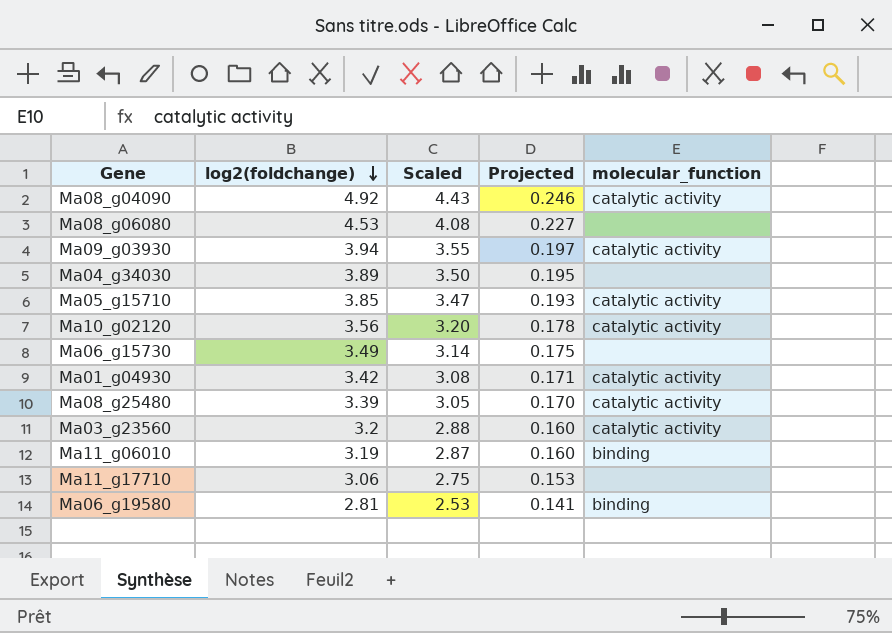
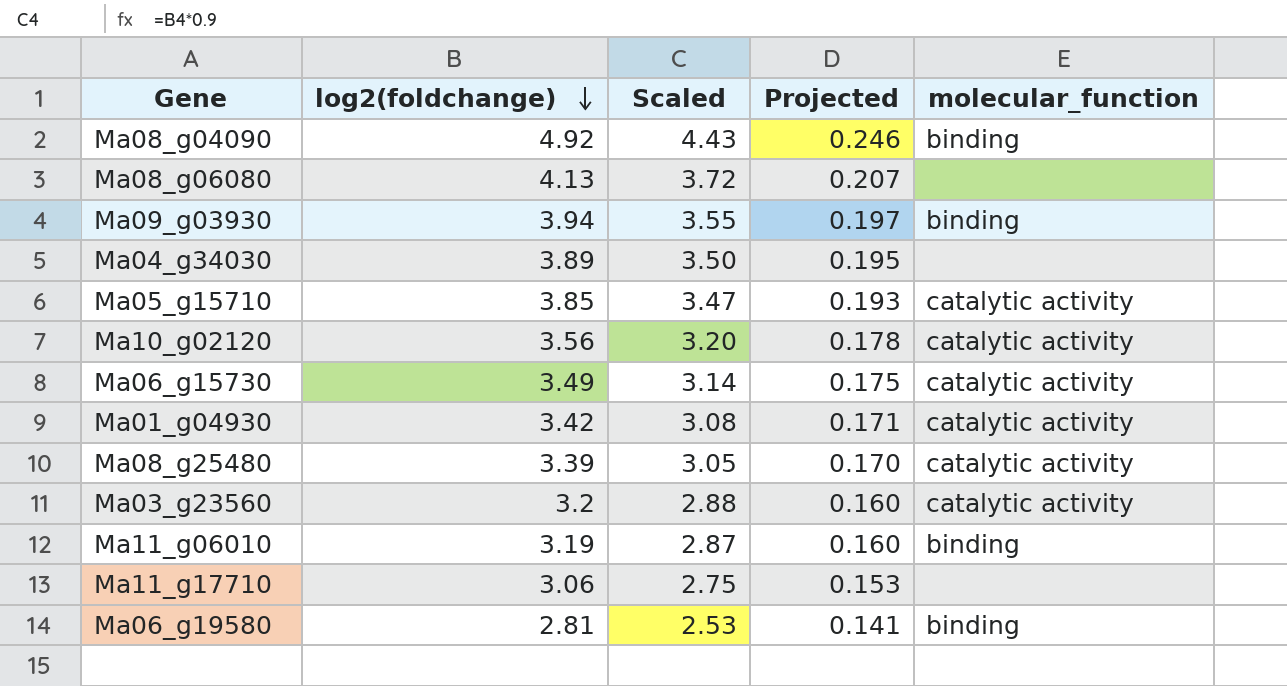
Ma08_g04090 | molecular_function: catalytic activity -> binding
Ma08_g06080 | log2(foldchange): 4.53 -> 4.13
Ma08_g06080 | Scaled: 4.08 -> 3.72
Ma08_g06080 | Projected: 0.227 -> 0.207
Ma09_g03930 | molecular_function: catalytic activity -> binding
Ma06_g15730 | molecular_function: none -> catalytic activity

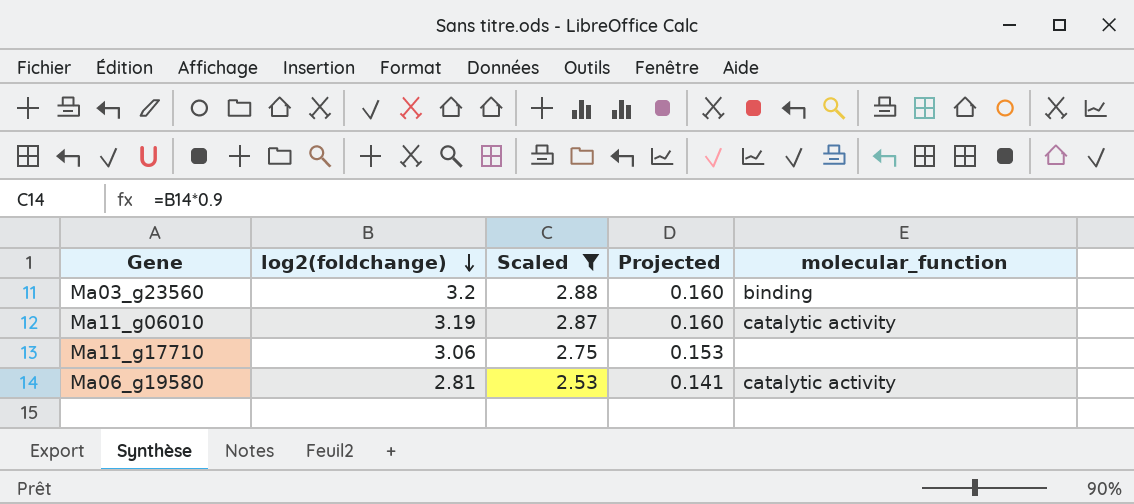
filter: none -> Scaled <= 2.88
Ma03_g23560 | molecular_function: catalytic activity -> binding
Ma11_g06010 | molecular_function: binding -> catalytic activity
Ma06_g19580 | molecular_function: binding -> catalytic activity

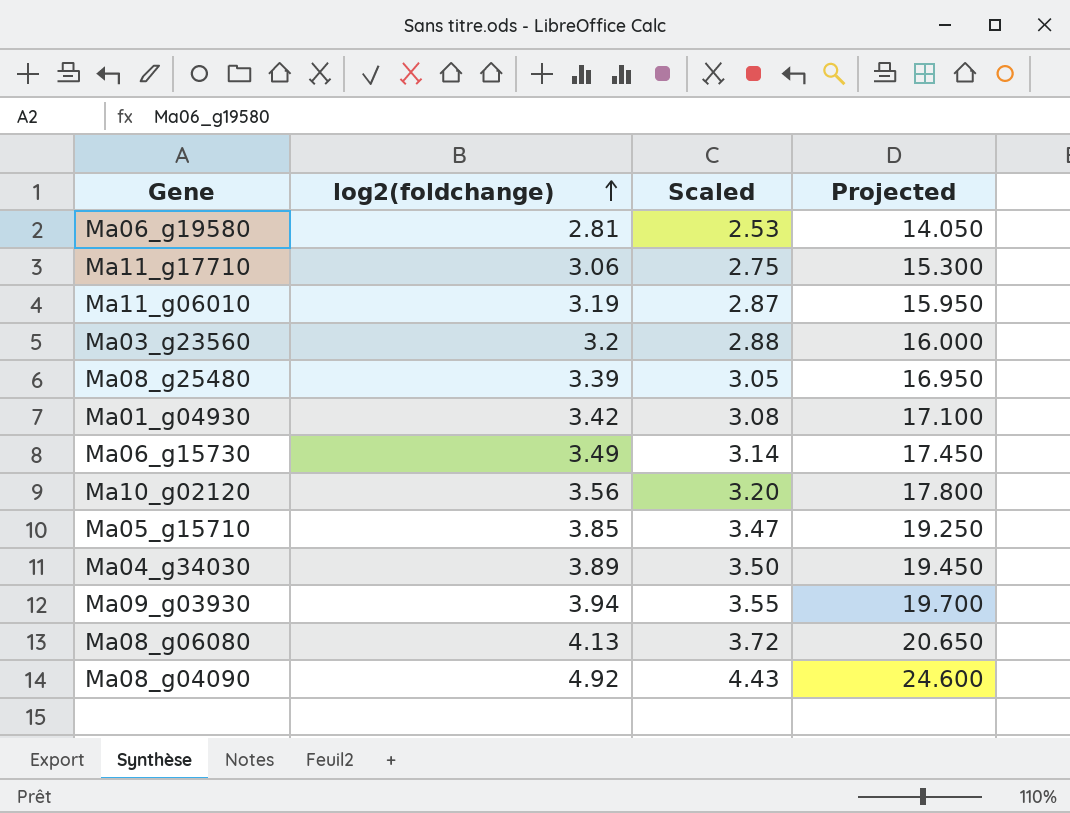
filter: Scaled <= 2.88 -> none
row order: log2(foldchange) descending -> log2(foldchange) ascending
column molecular_function | position: 5 -> none
column Projected | formula: [log2(foldchange)] * 0.05 -> [log2(foldchange)] * 5

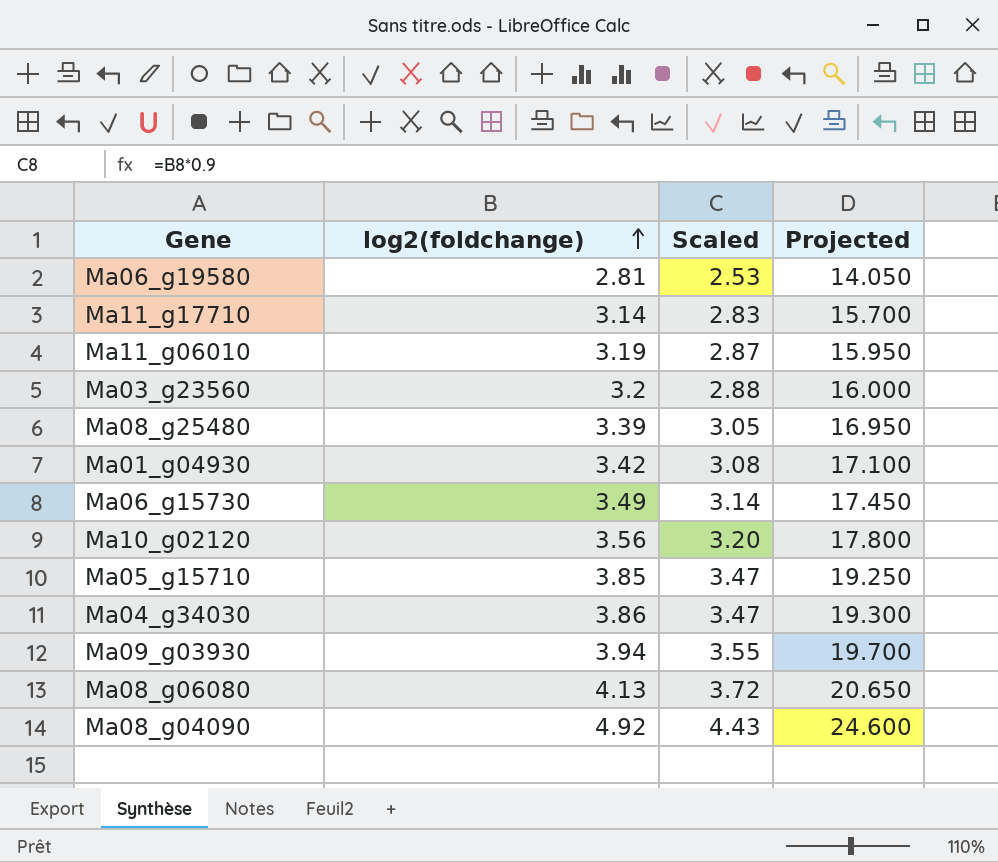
Ma11_g17710 | log2(foldchange): 3.06 -> 3.14
Ma11_g17710 | Scaled: 2.75 -> 2.83
Ma11_g17710 | Projected: 15.300 -> 15.700
Ma04_g34030 | log2(foldchange): 3.89 -> 3.86
Ma04_g34030 | Scaled: 3.50 -> 3.47
Ma04_g34030 | Projected: 19.450 -> 19.300

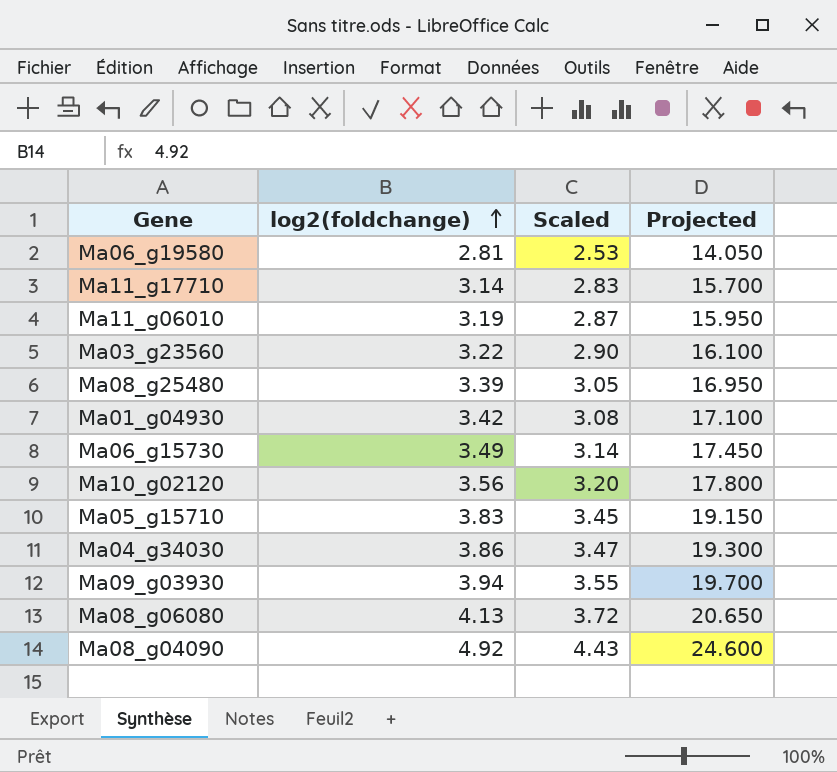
Ma03_g23560 | log2(foldchange): 3.2 -> 3.22
Ma03_g23560 | Scaled: 2.88 -> 2.90
Ma03_g23560 | Projected: 16.000 -> 16.100
Ma05_g15710 | log2(foldchange): 3.85 -> 3.83
Ma05_g15710 | Scaled: 3.47 -> 3.45
Ma05_g15710 | Projected: 19.250 -> 19.150

